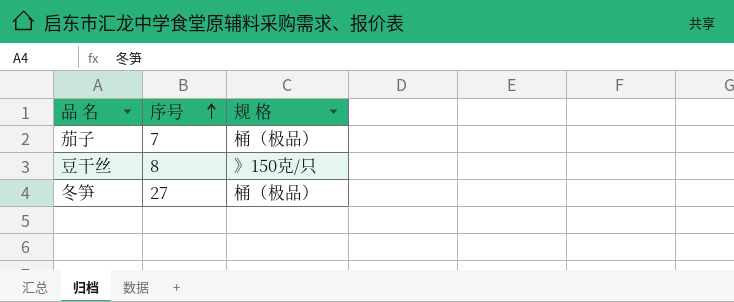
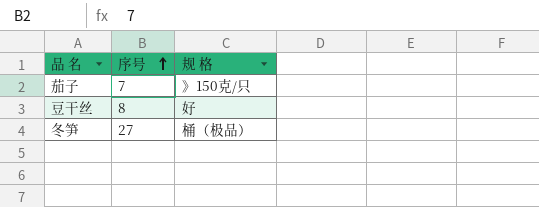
茄子 | 规 格: 桶（极品） -> 》150克/只
豆干丝 | 规 格: 》150克/只 -> 好

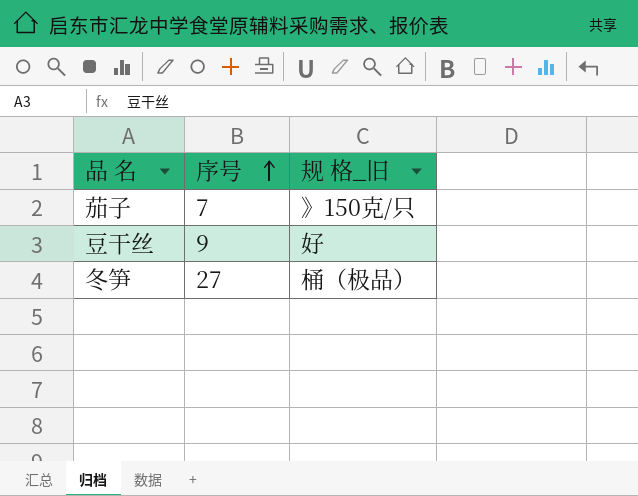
column name: 规 格 -> 规 格_旧
豆干丝 | 序号: 8 -> 9

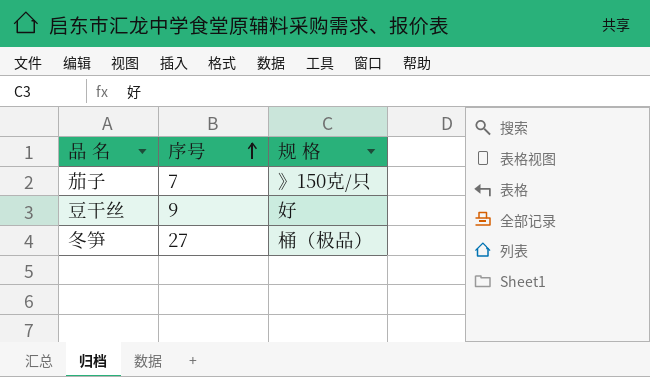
column name: 规 格_旧 -> 规 格

